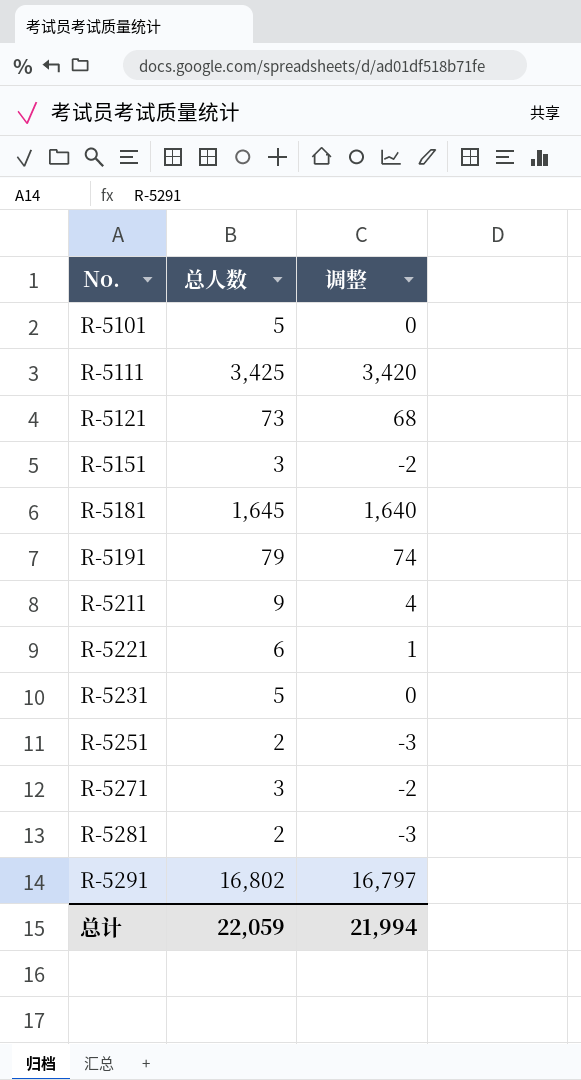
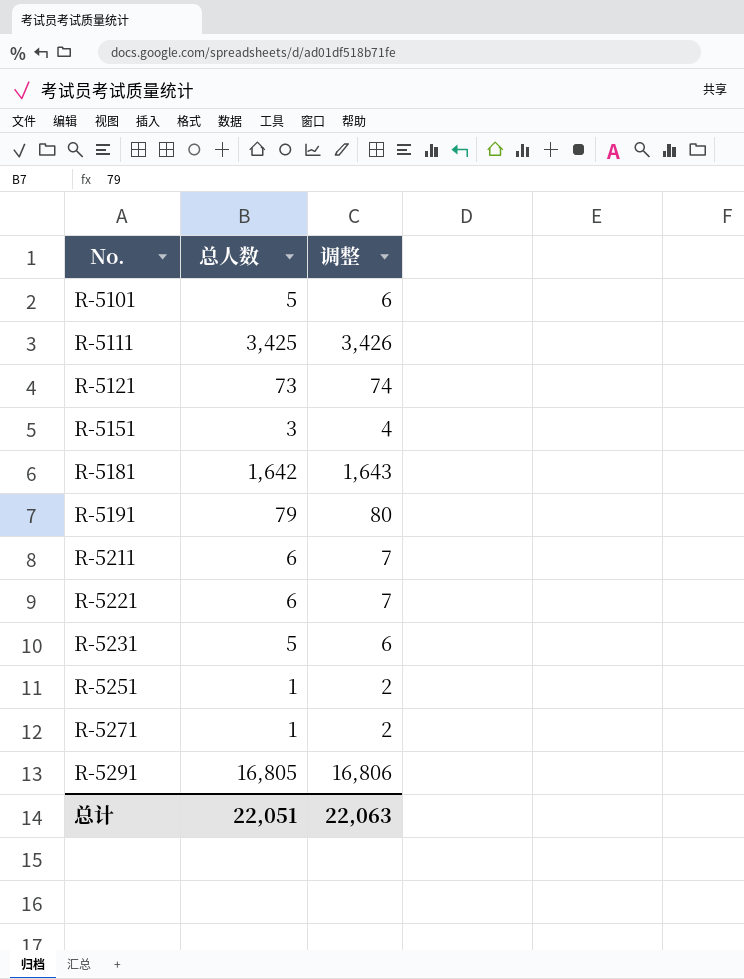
column 调整 | formula: [总人数] - 5 -> [总人数] + 1
row R-5281: 2 | -3 -> none
R-5181 | 总人数: 1,645 -> 1,642
R-5211 | 总人数: 9 -> 6
R-5251 | 总人数: 2 -> 1
R-5271 | 总人数: 3 -> 1
R-5291 | 总人数: 16,802 -> 16,805
总计 | 总人数: 22,059 -> 22,051
总计 | 调整: 21,994 -> 22,063

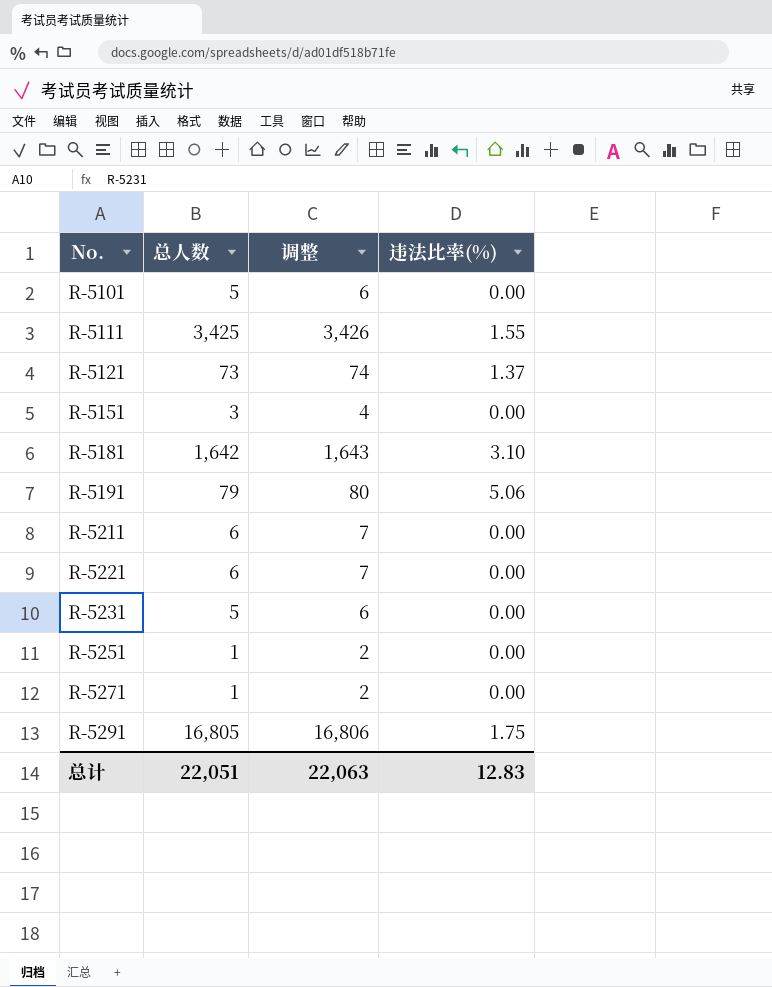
column 违法比率(%) | position: none -> 4

